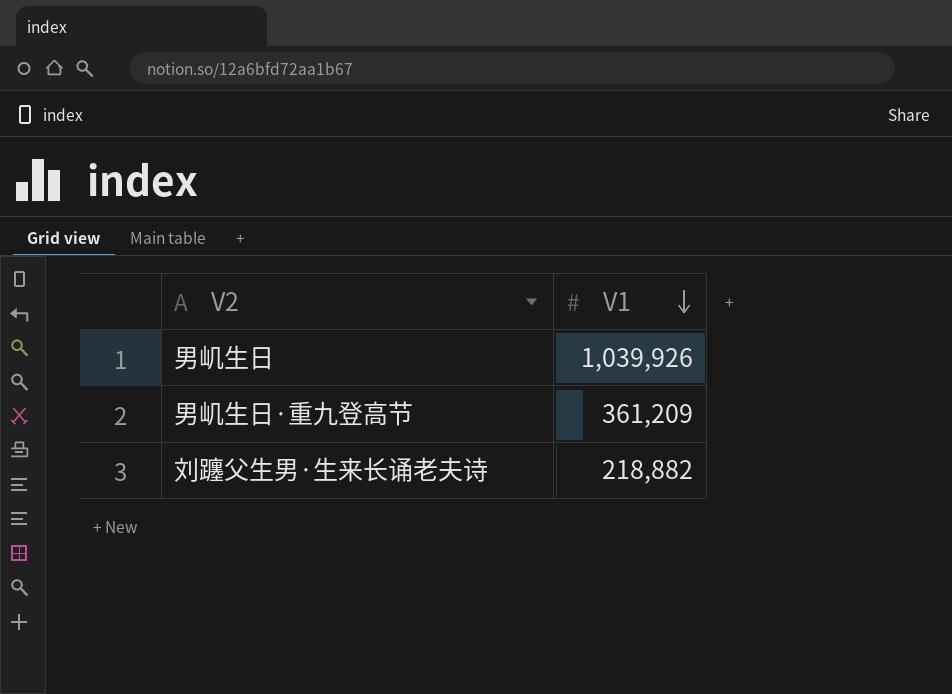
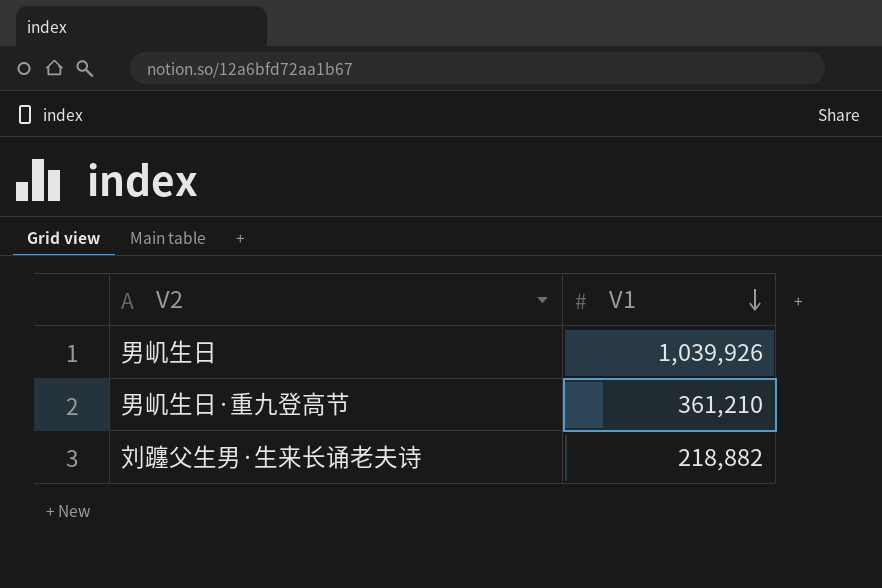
男㞦生日·重九登高节 | V1: 361,209 -> 361,210

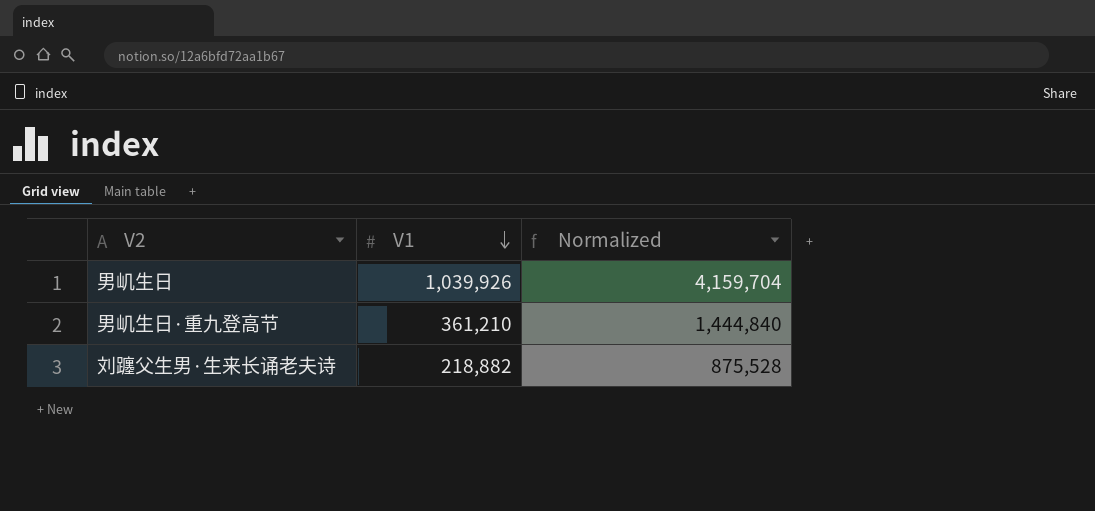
column Normalized | formula: none -> [V1] * 4

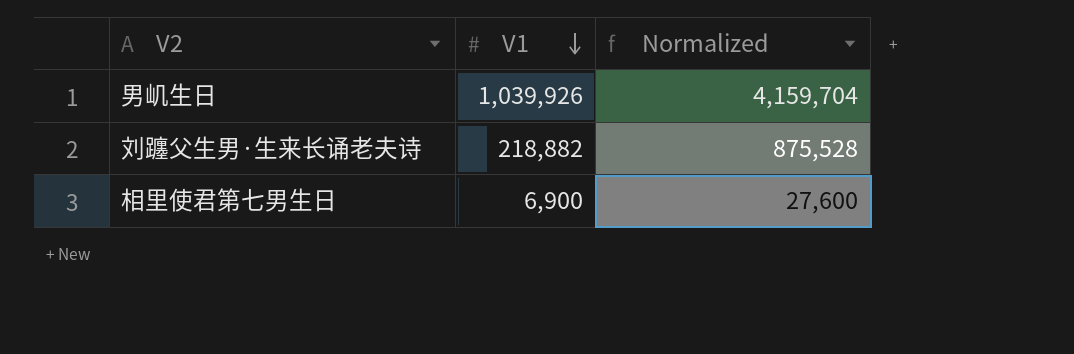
row 男㞦生日·重九登高节: 361,210 | 1,444,840 -> none
row 相里使君第七男生日: none -> 6,900 | 27,600

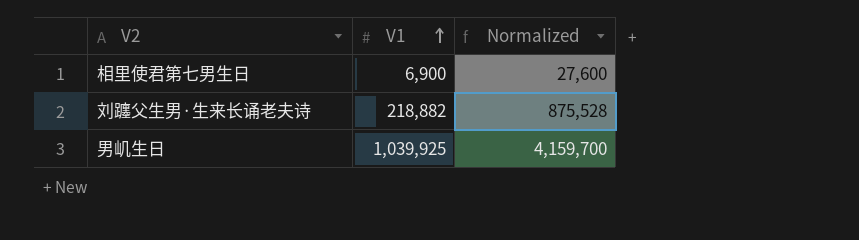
row order: V1 descending -> V1 ascending
男㞦生日 | V1: 1,039,926 -> 1,039,925
男㞦生日 | Normalized: 4,159,704 -> 4,159,700

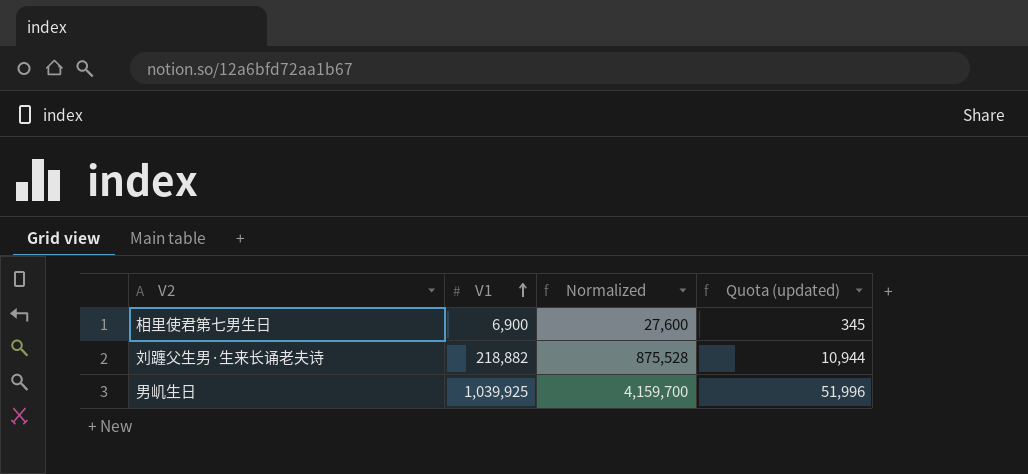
column Quota (updated) | formula: none -> [V1] * 0.05

